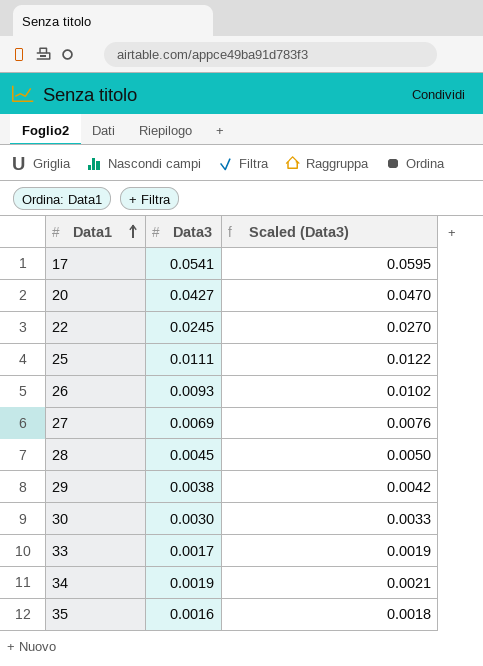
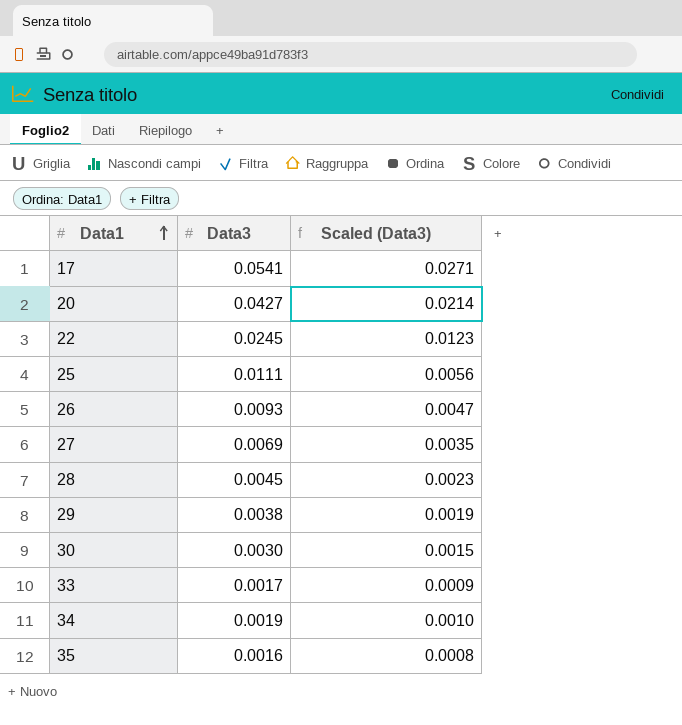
column Scaled (Data3) | formula: [Data3] * 1.1 -> [Data3] * 0.5

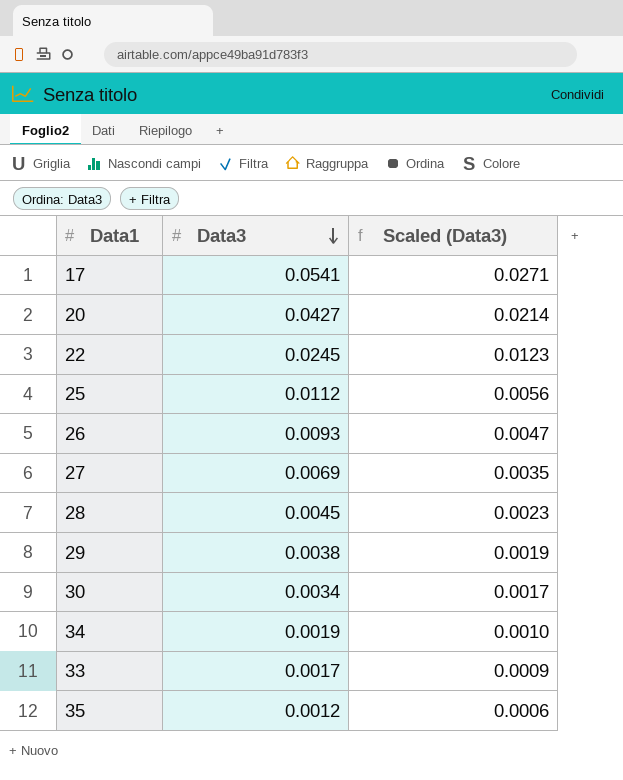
row order: Data1 ascending -> Data3 descending
25 | Data3: 0.0111 -> 0.0112
30 | Data3: 0.0030 -> 0.0034
30 | Scaled (Data3): 0.0015 -> 0.0017
35 | Data3: 0.0016 -> 0.0012
35 | Scaled (Data3): 0.0008 -> 0.0006

